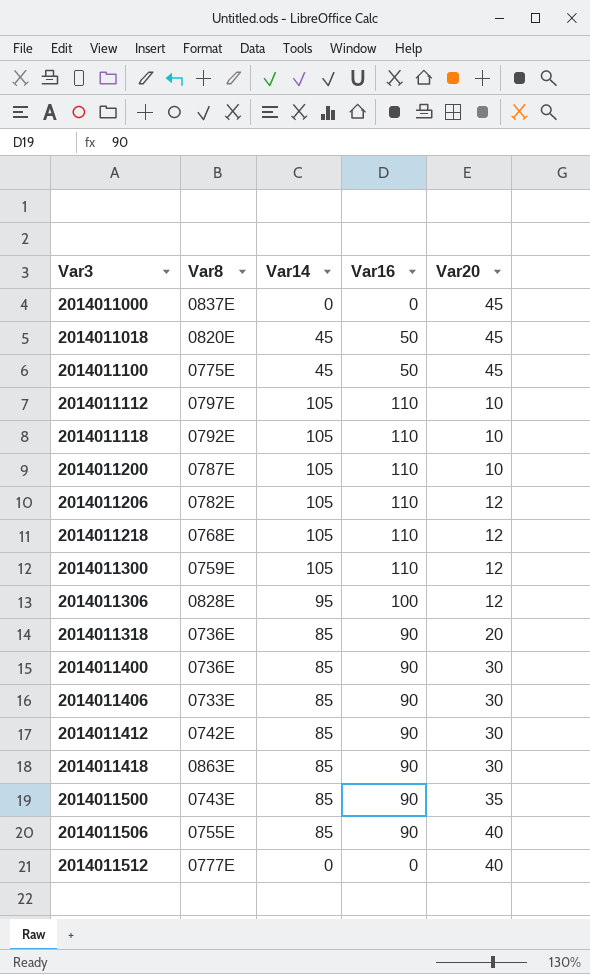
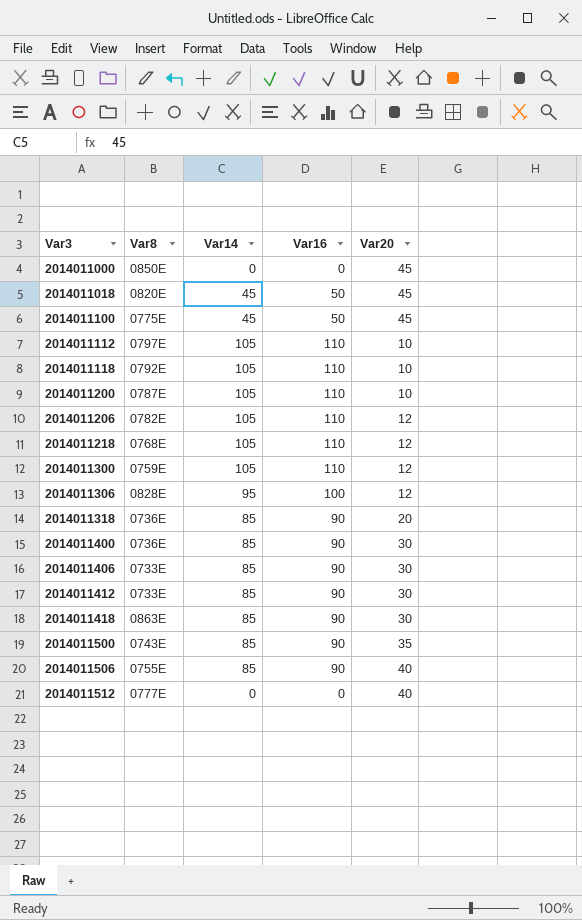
2014011000 | Var8: 0837E -> 0850E
2014011412 | Var8: 0742E -> 0733E

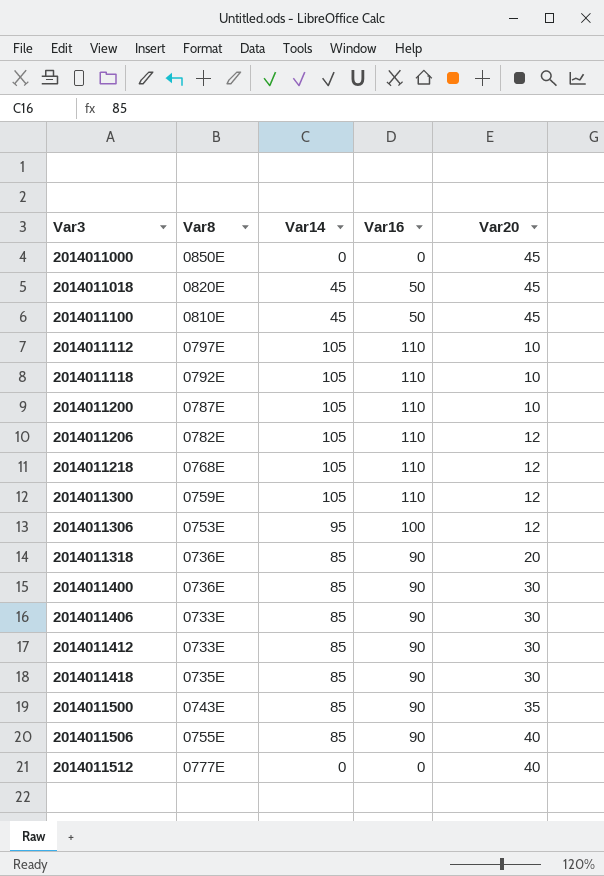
2014011100 | Var8: 0775E -> 0810E
2014011306 | Var8: 0828E -> 0753E
2014011418 | Var8: 0863E -> 0735E

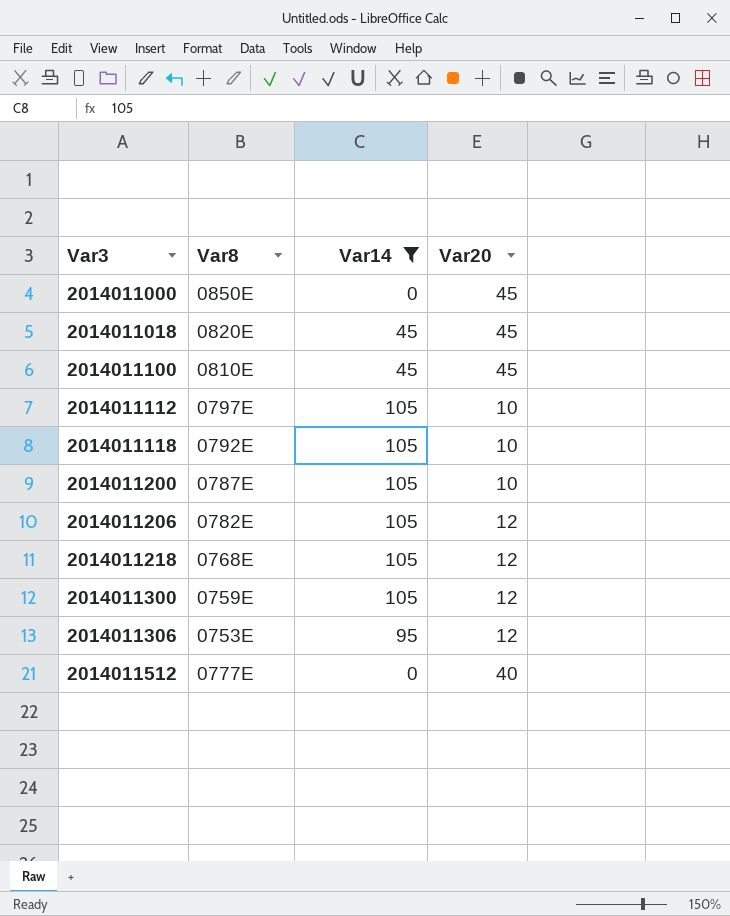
filter: none -> Var14 != 85
column Var16 | position: 4 -> none

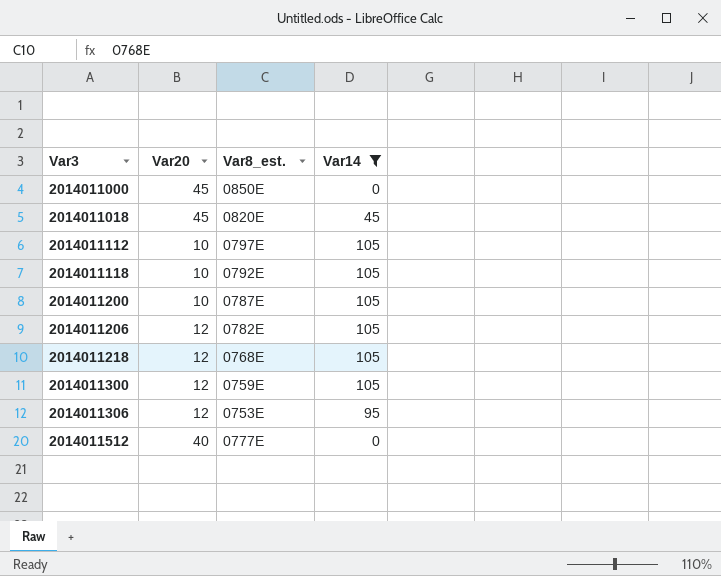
column Var20 | position: 4 -> 2
column name: Var8 -> Var8_est.
row 2014011100: 0810E | 45 | 45 -> none

